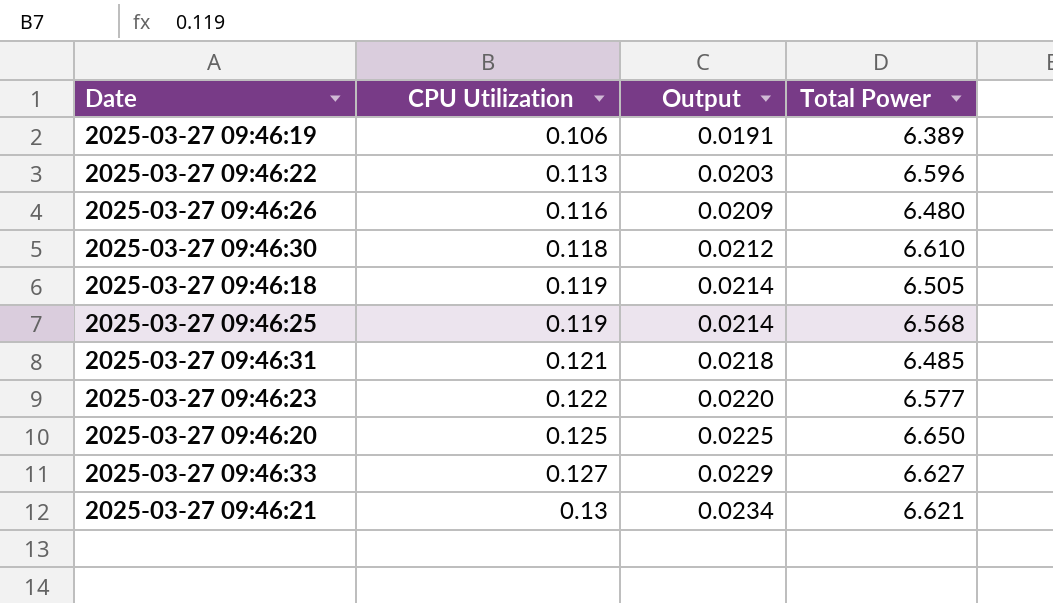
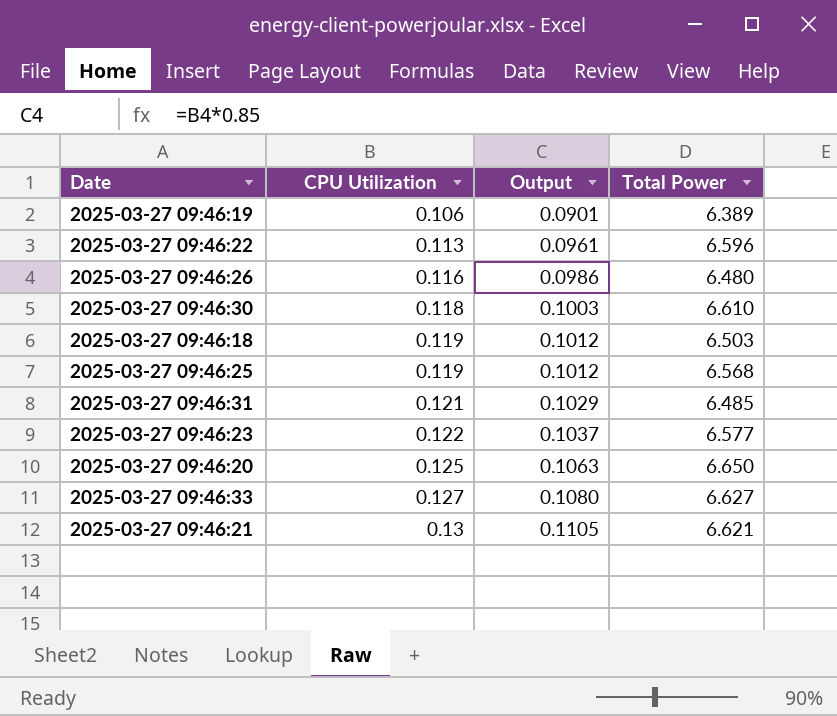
column Output | formula: [CPU Utilization] * 0.18 -> [CPU Utilization] * 0.85
2025-03-27 09:46:18 | Total Power: 6.505 -> 6.503

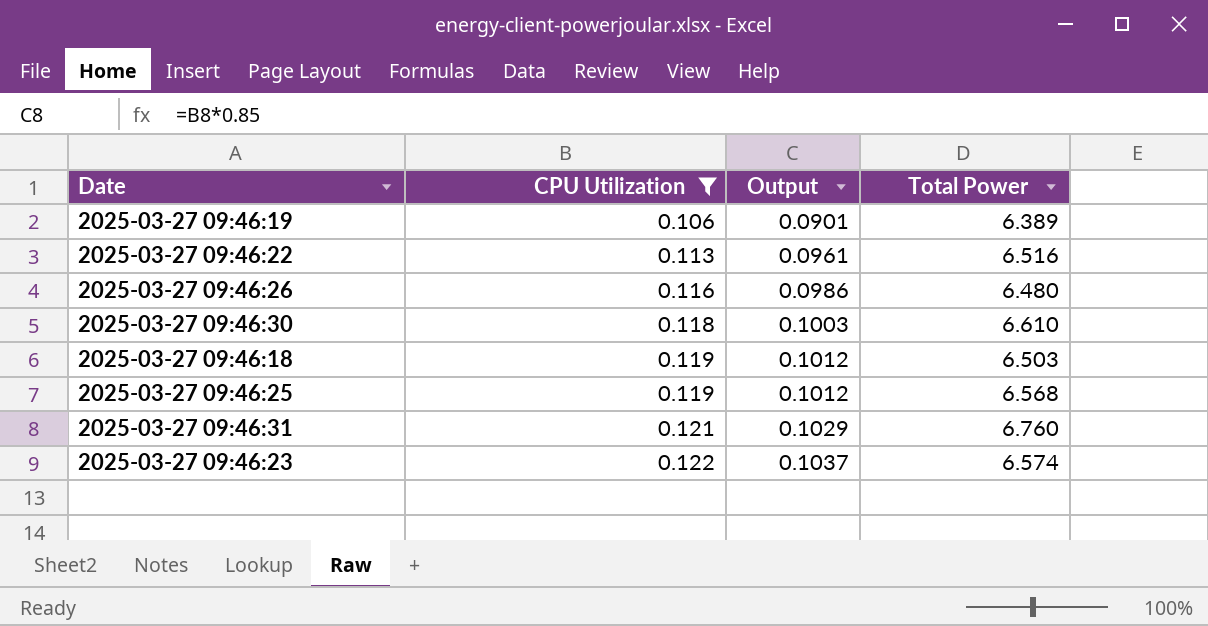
filter: none -> CPU Utilization <= 0.122
2025-03-27 09:46:22 | Total Power: 6.596 -> 6.516
2025-03-27 09:46:31 | Total Power: 6.485 -> 6.760
2025-03-27 09:46:23 | Total Power: 6.577 -> 6.574

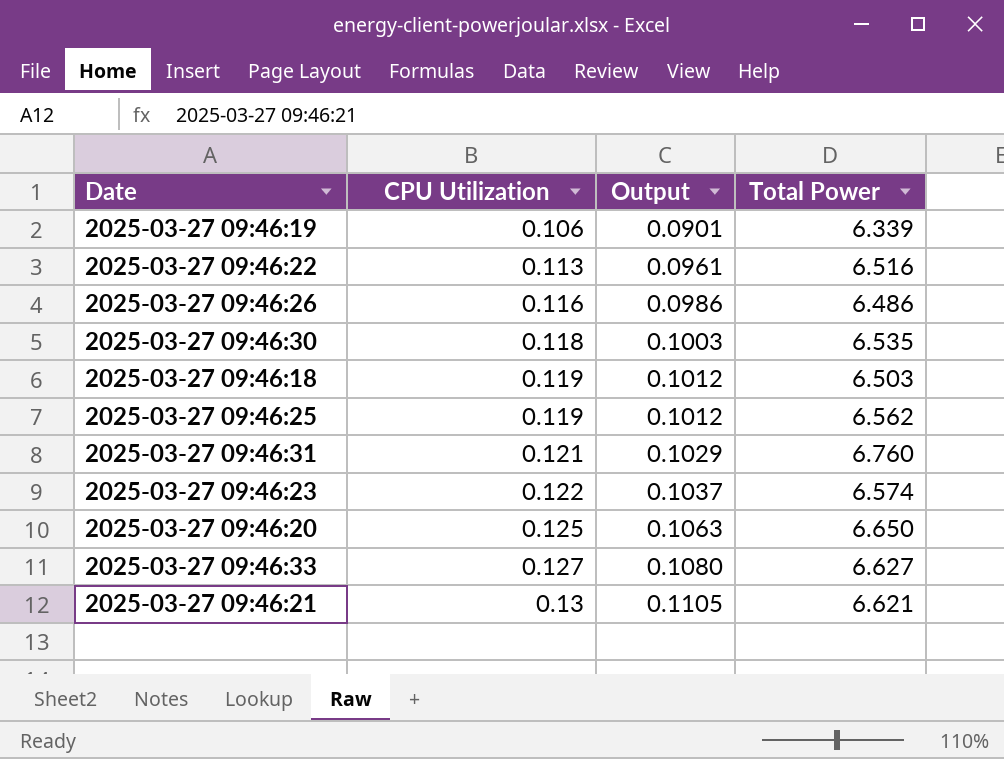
filter: CPU Utilization <= 0.122 -> none
2025-03-27 09:46:19 | Total Power: 6.389 -> 6.339
2025-03-27 09:46:26 | Total Power: 6.480 -> 6.486
2025-03-27 09:46:30 | Total Power: 6.610 -> 6.535
2025-03-27 09:46:25 | Total Power: 6.568 -> 6.562

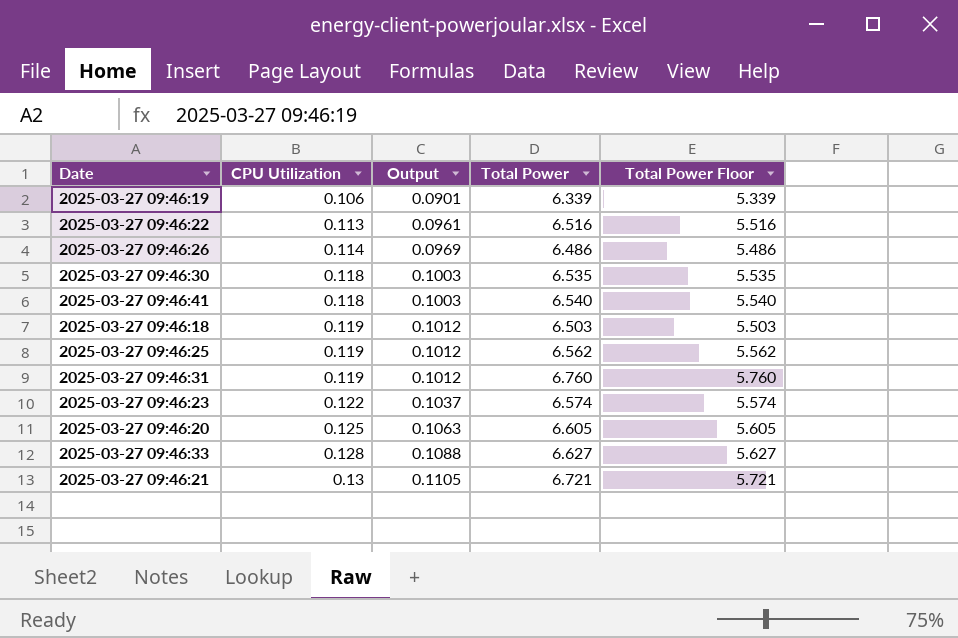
column Total Power Floor | formula: none -> [Total Power] - 1
2025-03-27 09:46:26 | CPU Utilization: 0.116 -> 0.114
2025-03-27 09:46:26 | Output: 0.0986 -> 0.0969
row 2025-03-27 09:46:41: none -> 0.118 | 0.1003 | 6.540 | 5.540
2025-03-27 09:46:31 | CPU Utilization: 0.121 -> 0.119
2025-03-27 09:46:31 | Output: 0.1029 -> 0.1012
2025-03-27 09:46:20 | Total Power: 6.650 -> 6.605
2025-03-27 09:46:33 | CPU Utilization: 0.127 -> 0.128
2025-03-27 09:46:33 | Output: 0.1080 -> 0.1088
2025-03-27 09:46:21 | Total Power: 6.621 -> 6.721

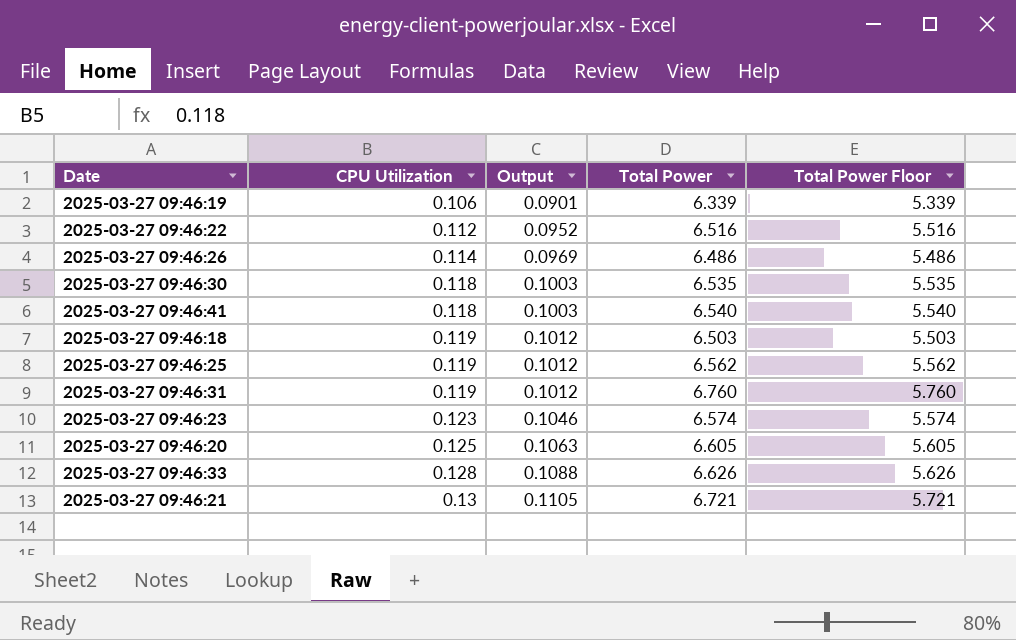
2025-03-27 09:46:22 | CPU Utilization: 0.113 -> 0.112
2025-03-27 09:46:22 | Output: 0.0961 -> 0.0952
2025-03-27 09:46:23 | CPU Utilization: 0.122 -> 0.123
2025-03-27 09:46:23 | Output: 0.1037 -> 0.1046
2025-03-27 09:46:33 | Total Power: 6.627 -> 6.626
2025-03-27 09:46:33 | Total Power Floor: 5.627 -> 5.626

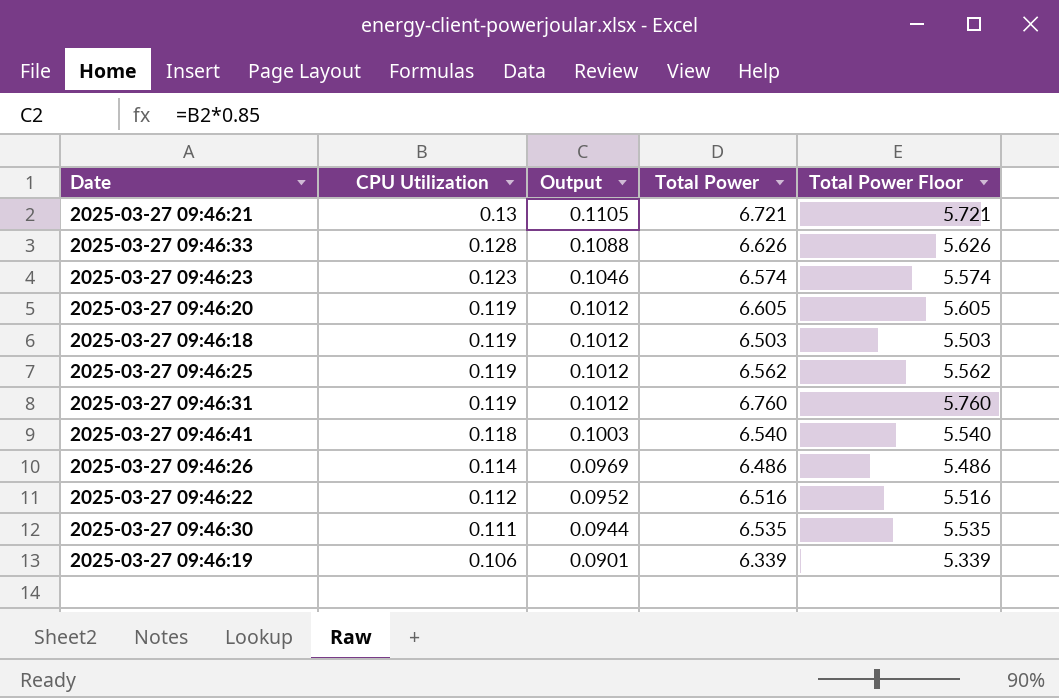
row order: CPU Utilization ascending -> CPU Utilization descending
2025-03-27 09:46:20 | CPU Utilization: 0.125 -> 0.119
2025-03-27 09:46:20 | Output: 0.1063 -> 0.1012
2025-03-27 09:46:30 | CPU Utilization: 0.118 -> 0.111
2025-03-27 09:46:30 | Output: 0.1003 -> 0.0944

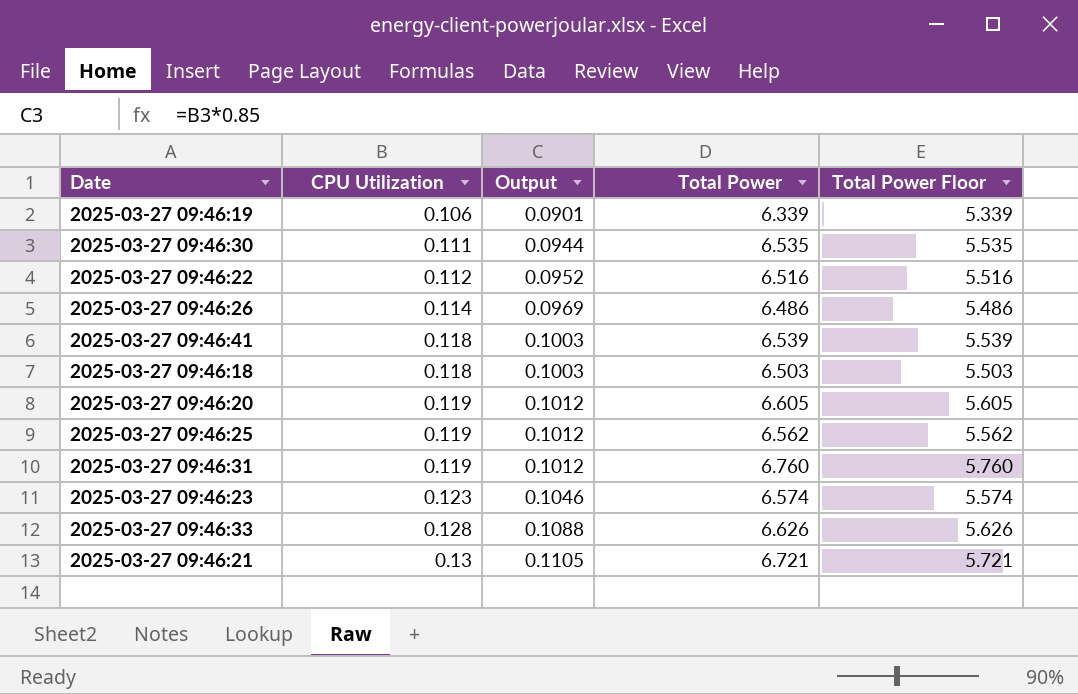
row order: CPU Utilization descending -> CPU Utilization ascending
2025-03-27 09:46:41 | Total Power: 6.540 -> 6.539
2025-03-27 09:46:41 | Total Power Floor: 5.540 -> 5.539
2025-03-27 09:46:18 | CPU Utilization: 0.119 -> 0.118
2025-03-27 09:46:18 | Output: 0.1012 -> 0.1003

